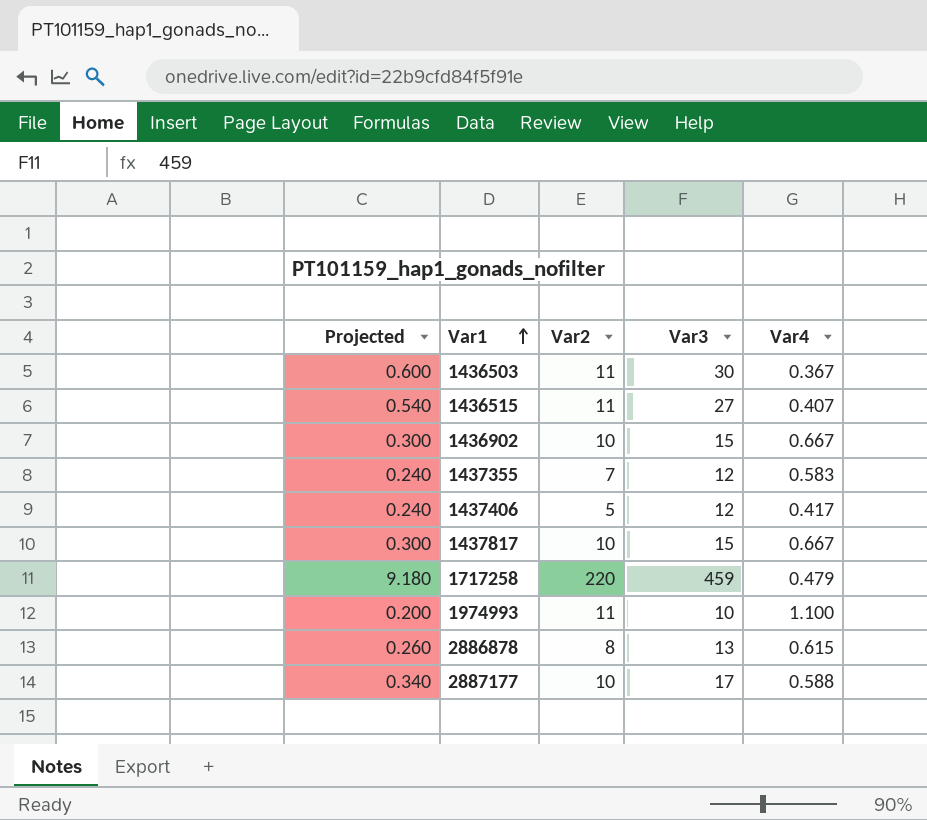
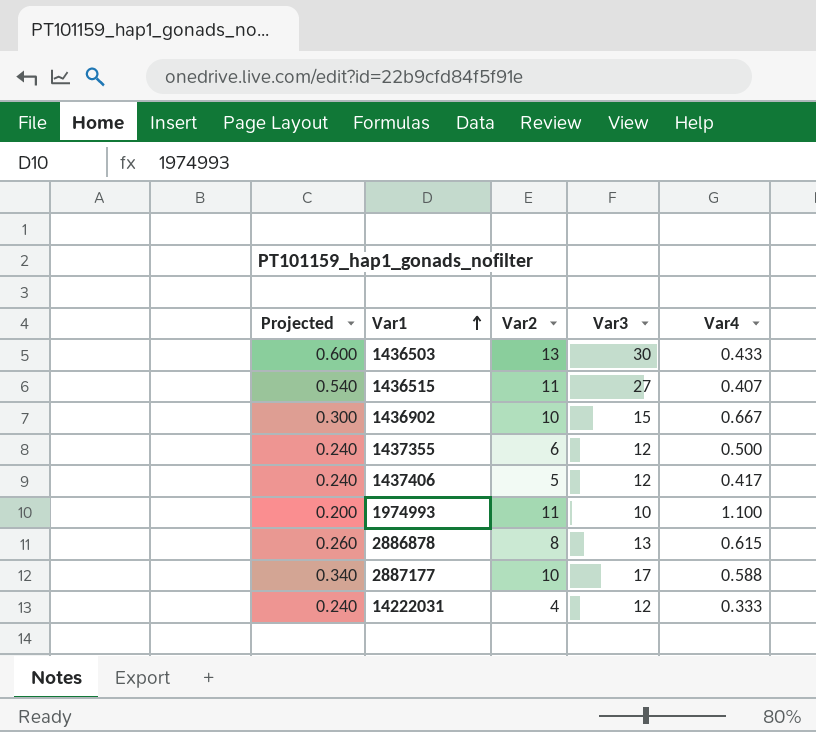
row 1437817: 0.300 | 10 | 15 | 0.667 -> none
row 1717258: 9.180 | 220 | 459 | 0.479 -> none
1436503 | Var2: 11 -> 13
1436503 | Var4: 0.367 -> 0.433
1437355 | Var2: 7 -> 6
1437355 | Var4: 0.583 -> 0.500
row 14222031: none -> 0.240 | 4 | 12 | 0.333

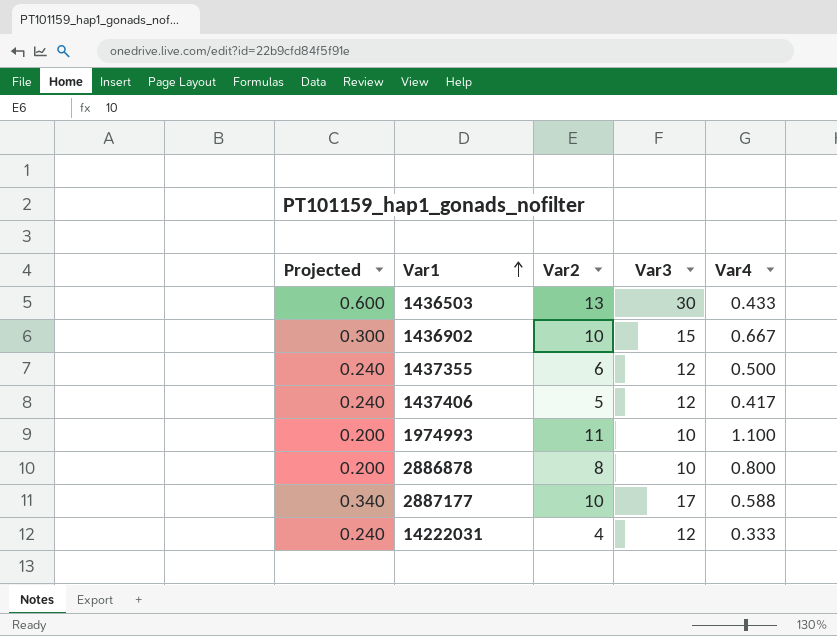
row 1436515: 0.540 | 11 | 27 | 0.407 -> none
2886878 | Projected: 0.260 -> 0.200
2886878 | Var3: 13 -> 10
2886878 | Var4: 0.615 -> 0.800

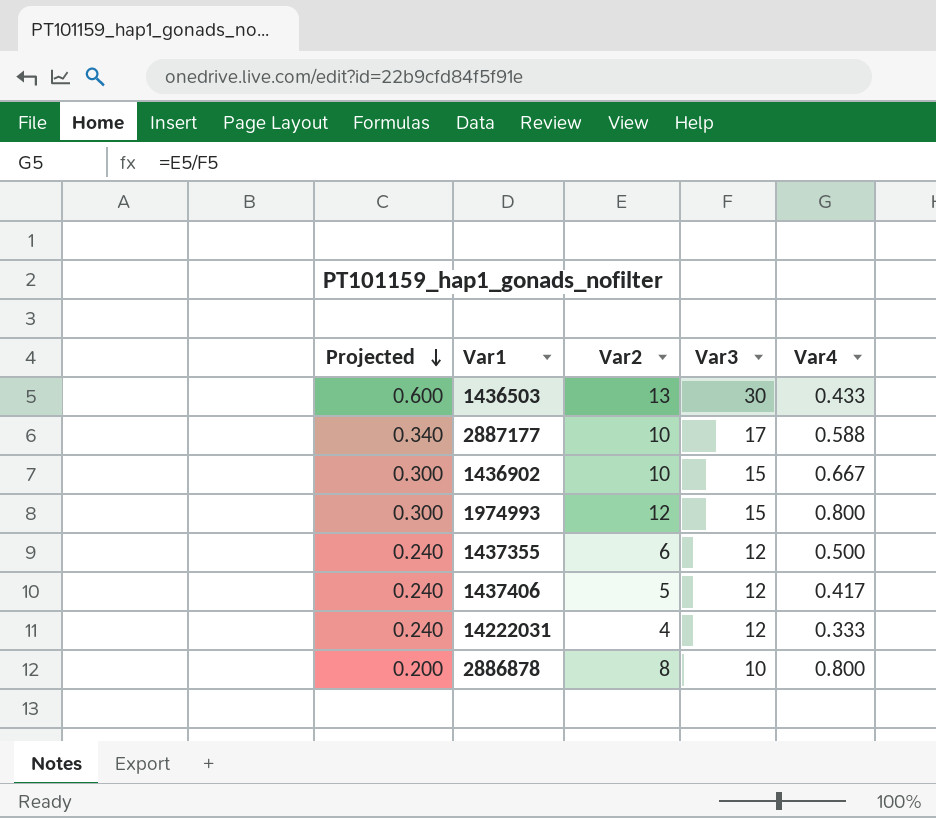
row order: Var1 ascending -> Projected descending
1974993 | Projected: 0.200 -> 0.300
1974993 | Var2: 11 -> 12
1974993 | Var3: 10 -> 15
1974993 | Var4: 1.100 -> 0.800

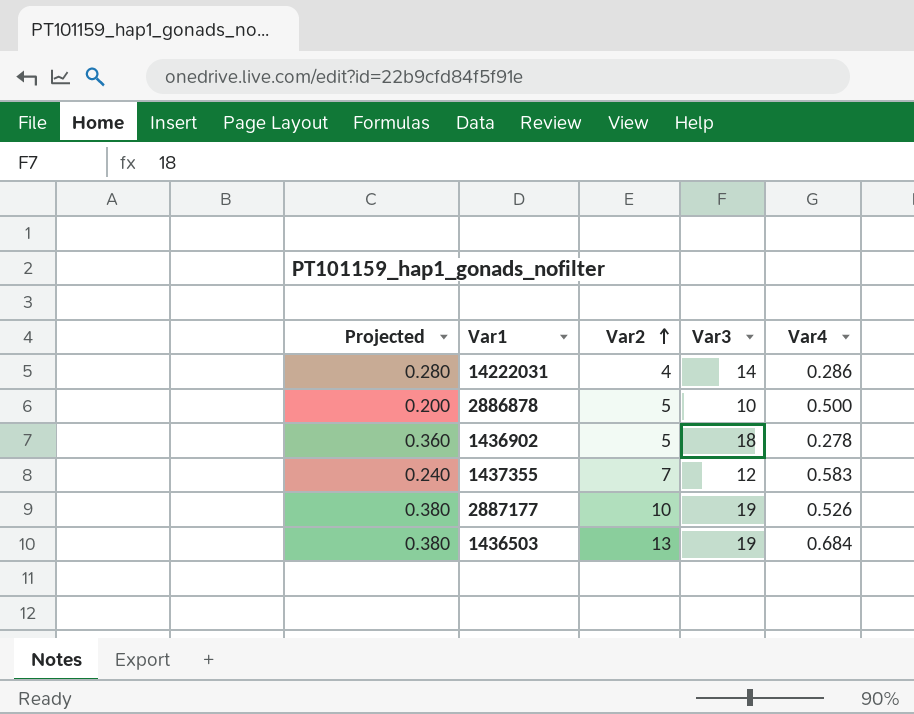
row order: Projected descending -> Var2 ascending
row 1974993: 0.300 | 12 | 15 | 0.800 -> none
row 1437406: 0.240 | 5 | 12 | 0.417 -> none
14222031 | Projected: 0.240 -> 0.280
14222031 | Var3: 12 -> 14
14222031 | Var4: 0.333 -> 0.286
2886878 | Var2: 8 -> 5
2886878 | Var4: 0.800 -> 0.500
1436902 | Projected: 0.300 -> 0.360
1436902 | Var2: 10 -> 5
1436902 | Var3: 15 -> 18
1436902 | Var4: 0.667 -> 0.278
1437355 | Var2: 6 -> 7
1437355 | Var4: 0.500 -> 0.583
2887177 | Projected: 0.340 -> 0.380
2887177 | Var3: 17 -> 19
2887177 | Var4: 0.588 -> 0.526
1436503 | Projected: 0.600 -> 0.380
1436503 | Var3: 30 -> 19
1436503 | Var4: 0.433 -> 0.684

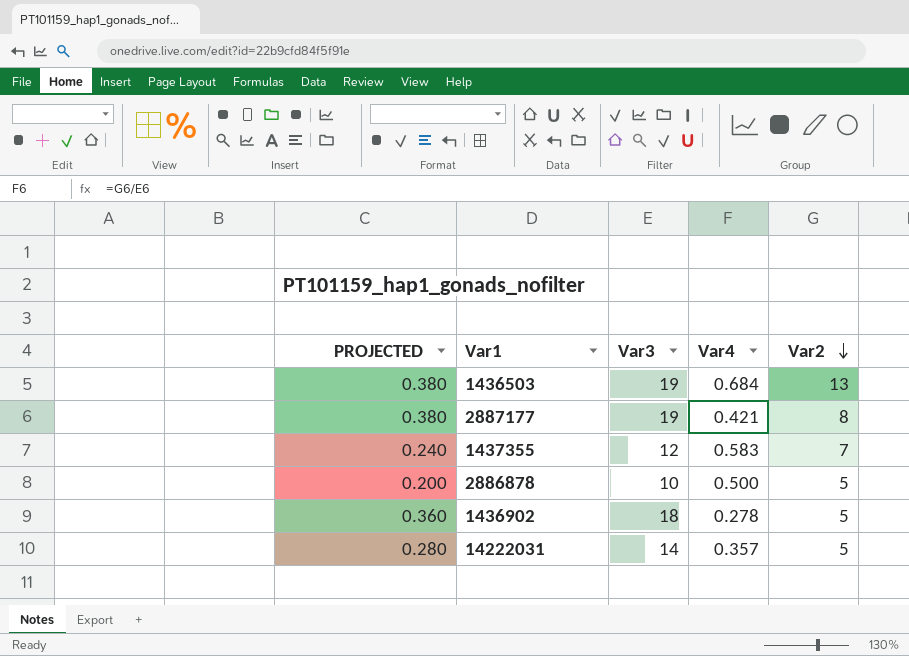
row order: Var2 ascending -> Var2 descending
column name: Projected -> PROJECTED
column Var2 | position: 3 -> 5
2887177 | Var4: 0.526 -> 0.421
2887177 | Var2: 10 -> 8
14222031 | Var4: 0.286 -> 0.357
14222031 | Var2: 4 -> 5

